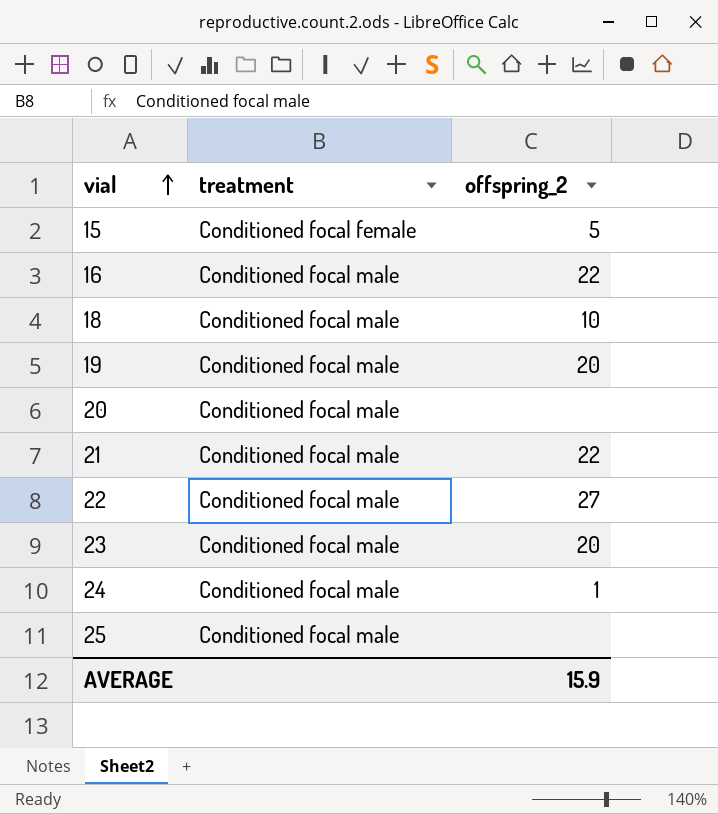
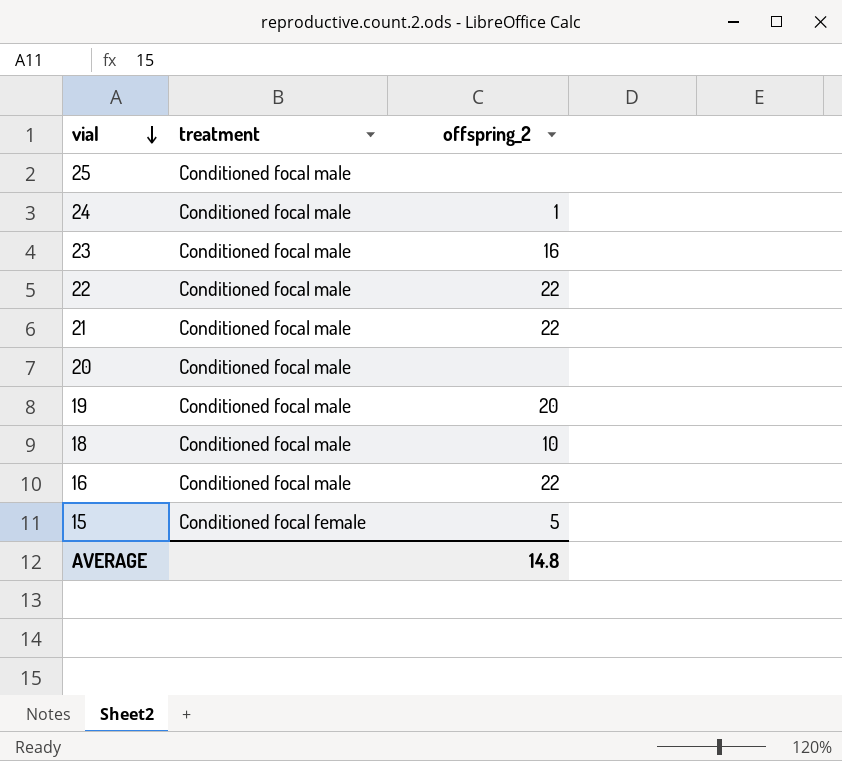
row order: vial ascending -> vial descending
23 | offspring_2: 20 -> 16
22 | offspring_2: 27 -> 22
AVERAGE | offspring_2: 15.9 -> 14.8

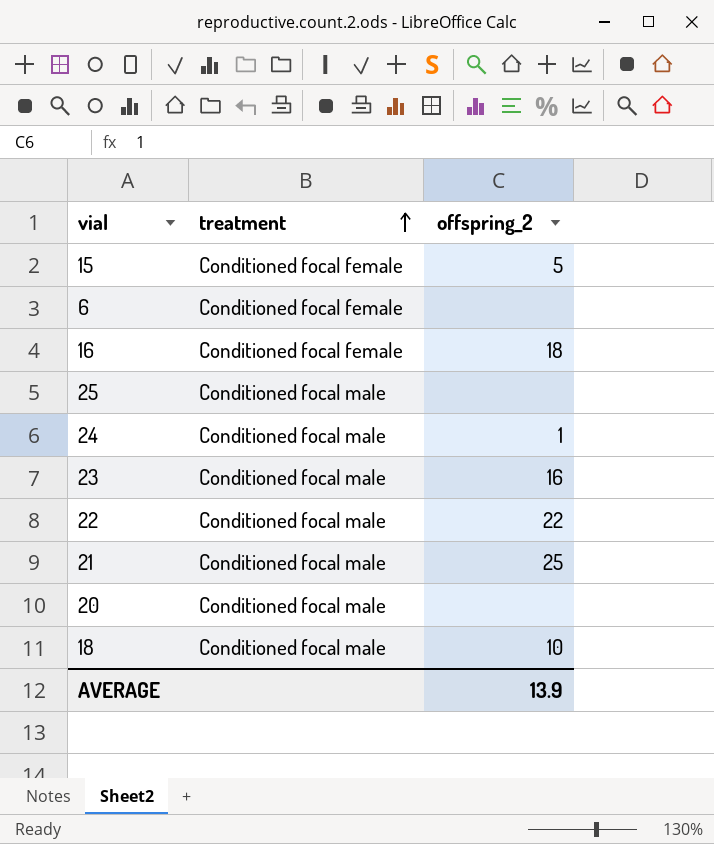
row order: vial descending -> treatment ascending
row 19: Conditioned focal male | 20 -> none
row 6: none -> Conditioned focal female | none
16 | treatment: Conditioned focal male -> Conditioned focal female
16 | offspring_2: 22 -> 18
21 | offspring_2: 22 -> 25
AVERAGE | offspring_2: 14.8 -> 13.9

